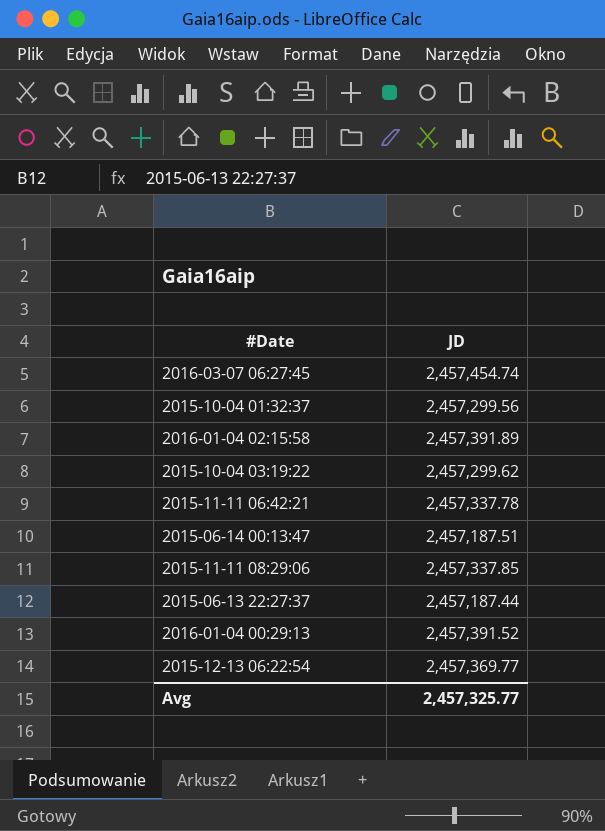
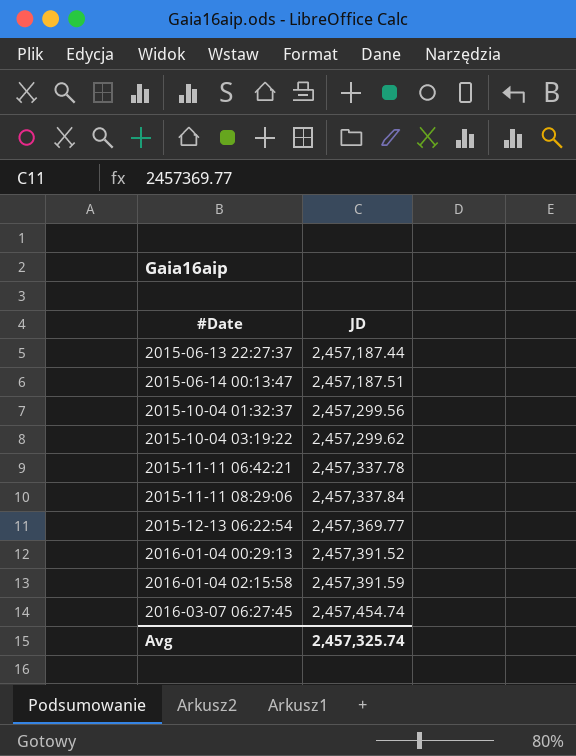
row order: none -> #Date ascending
2015-11-11 08:29:06 | JD: 2,457,337.85 -> 2,457,337.84
2016-01-04 02:15:58 | JD: 2,457,391.89 -> 2,457,391.59
Avg | JD: 2,457,325.77 -> 2,457,325.74

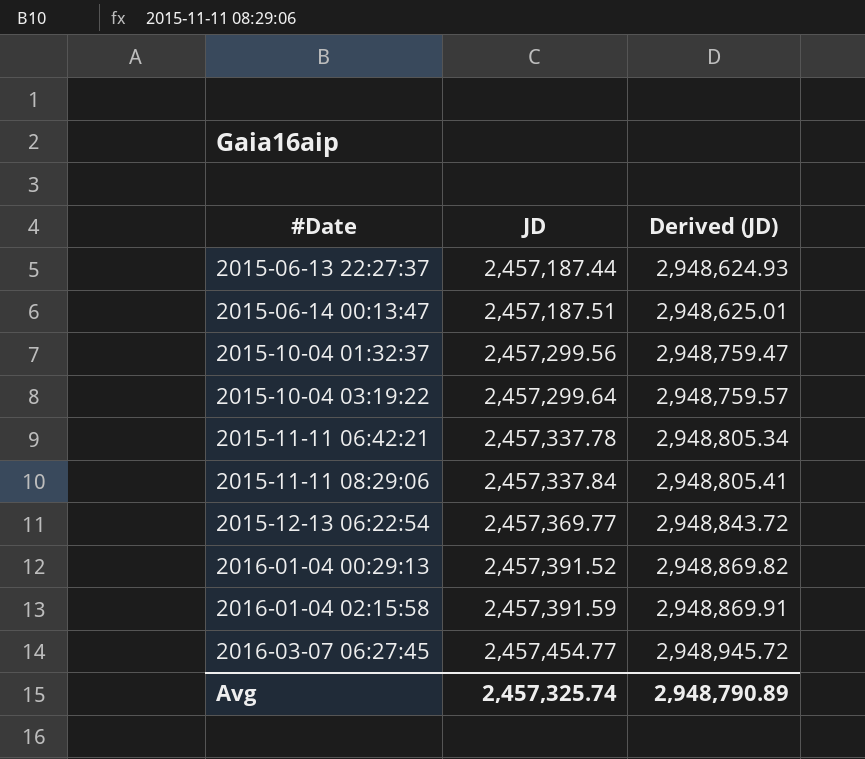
column Derived (JD) | formula: none -> [JD] * 1.2
2015-10-04 03:19:22 | JD: 2,457,299.62 -> 2,457,299.64
2016-03-07 06:27:45 | JD: 2,457,454.74 -> 2,457,454.77

